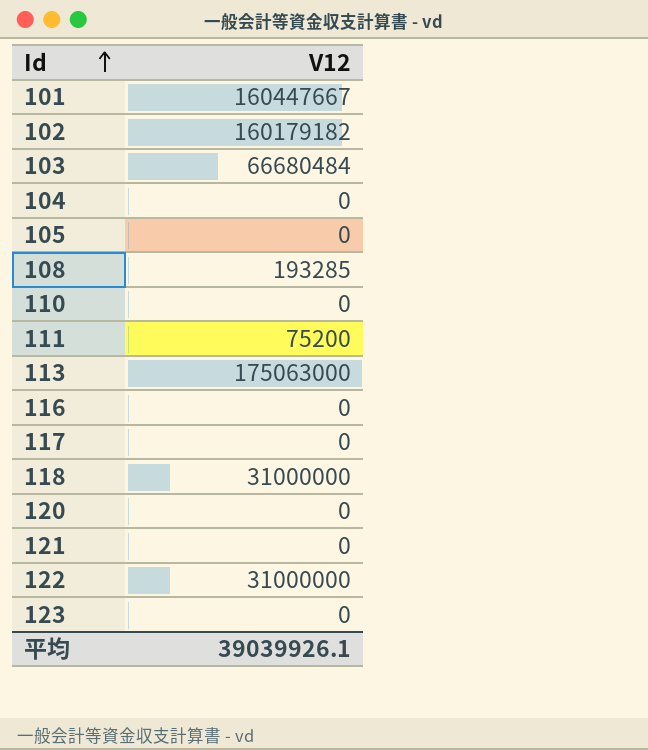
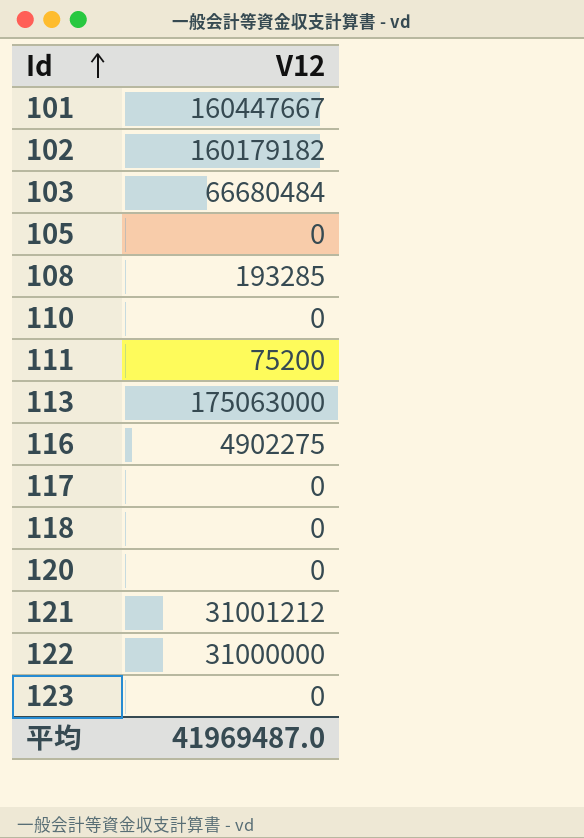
row 104: 0 -> none
116 | V12: 0 -> 4902275
118 | V12: 31000000 -> 0
121 | V12: 0 -> 31001212
平均 | V12: 39039926.1 -> 41969487.0

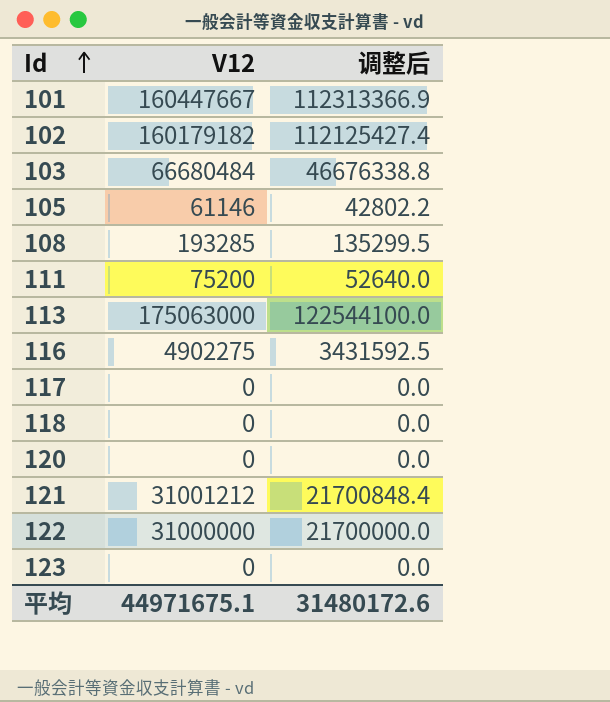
column 调整后 | formula: none -> [V12] * 0.7
row 110: 0 -> none
105 | V12: 0 -> 61146
平均 | V12: 41969487.0 -> 44971675.1

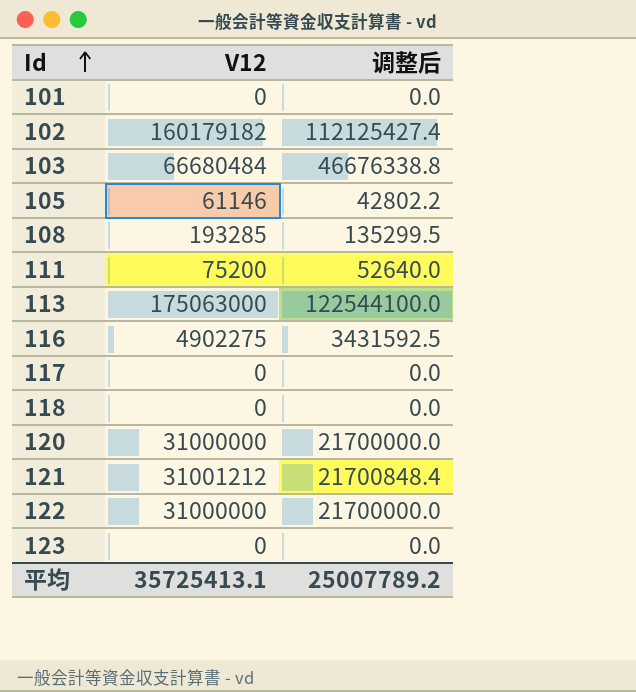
101 | V12: 160447667 -> 0
101 | 调整后: 112313366.9 -> 0.0
120 | V12: 0 -> 31000000
120 | 调整后: 0.0 -> 21700000.0
平均 | V12: 44971675.1 -> 35725413.1
平均 | 调整后: 31480172.6 -> 25007789.2

